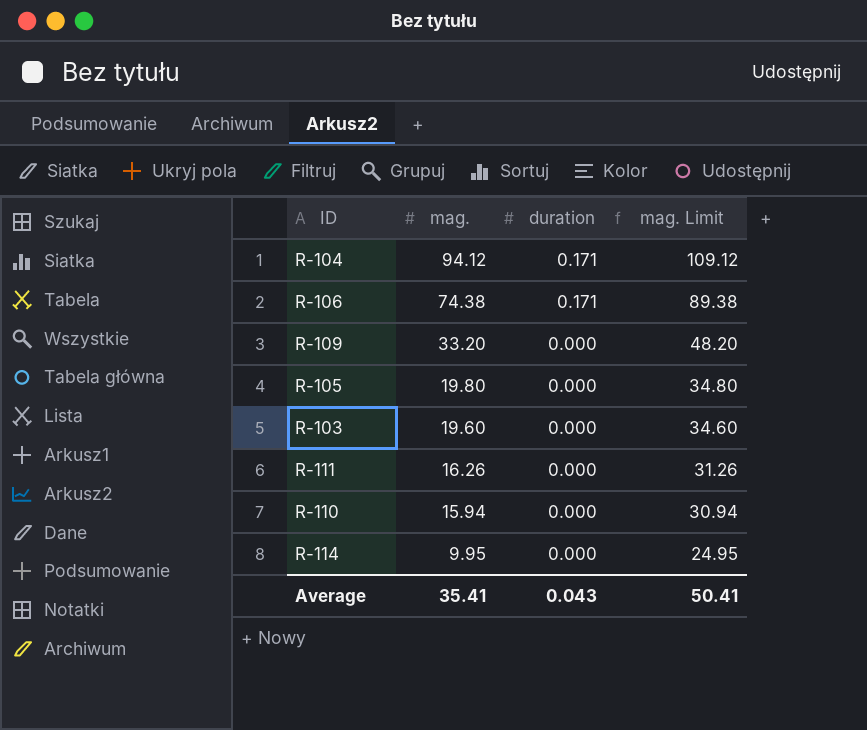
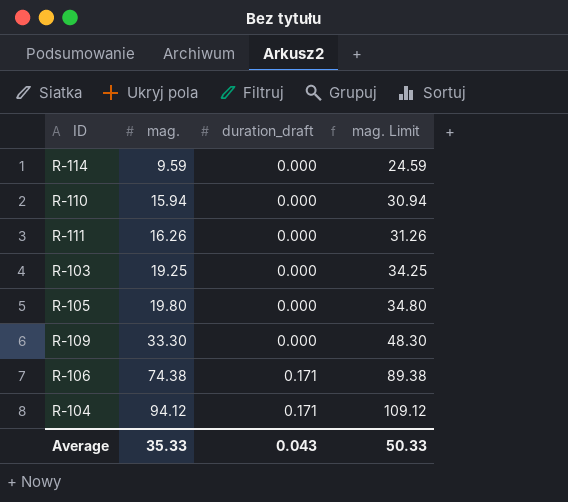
row order: mag. descending -> mag. ascending
column name: duration -> duration_draft
R-114 | mag.: 9.95 -> 9.59
R-114 | mag. Limit: 24.95 -> 24.59
R-103 | mag.: 19.60 -> 19.25
R-103 | mag. Limit: 34.60 -> 34.25
R-109 | mag.: 33.20 -> 33.30
R-109 | mag. Limit: 48.20 -> 48.30
Average | mag.: 35.41 -> 35.33
Average | mag. Limit: 50.41 -> 50.33

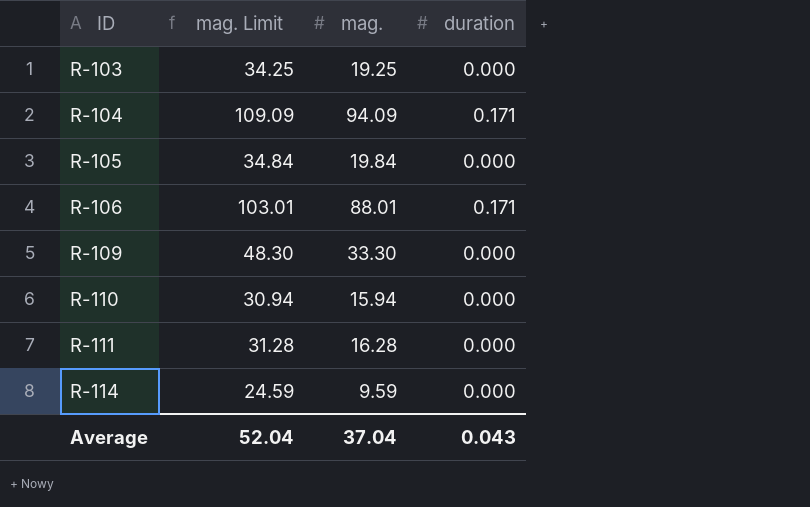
row order: mag. ascending -> ID ascending
column mag. Limit | position: 4 -> 2
column name: duration_draft -> duration
R-104 | mag. Limit: 109.12 -> 109.09
R-104 | mag.: 94.12 -> 94.09
R-105 | mag. Limit: 34.80 -> 34.84
R-105 | mag.: 19.80 -> 19.84
R-106 | mag. Limit: 89.38 -> 103.01
R-106 | mag.: 74.38 -> 88.01
R-111 | mag. Limit: 31.26 -> 31.28
R-111 | mag.: 16.26 -> 16.28
Average | mag. Limit: 50.33 -> 52.04
Average | mag.: 35.33 -> 37.04

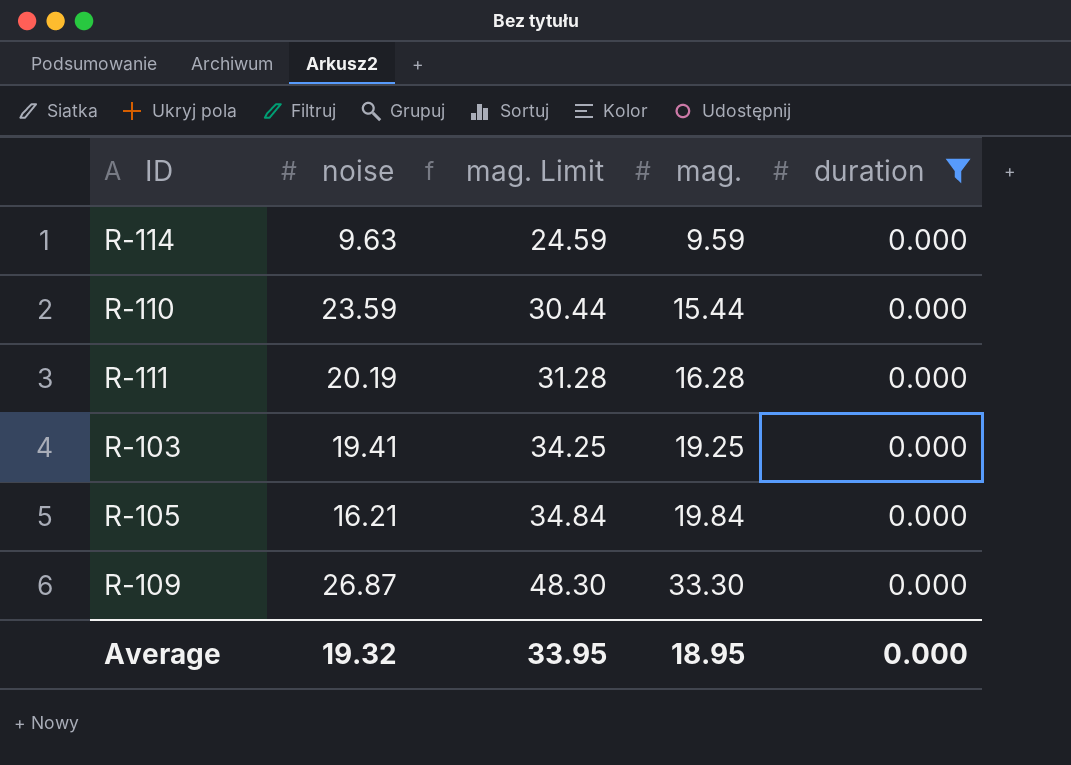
filter: none -> duration = 0.000
row order: ID ascending -> mag. Limit ascending
column noise | position: none -> 2
R-110 | mag. Limit: 30.94 -> 30.44
R-110 | mag.: 15.94 -> 15.44
Average | mag. Limit: 52.04 -> 33.95
Average | mag.: 37.04 -> 18.95
Average | duration: 0.043 -> 0.000

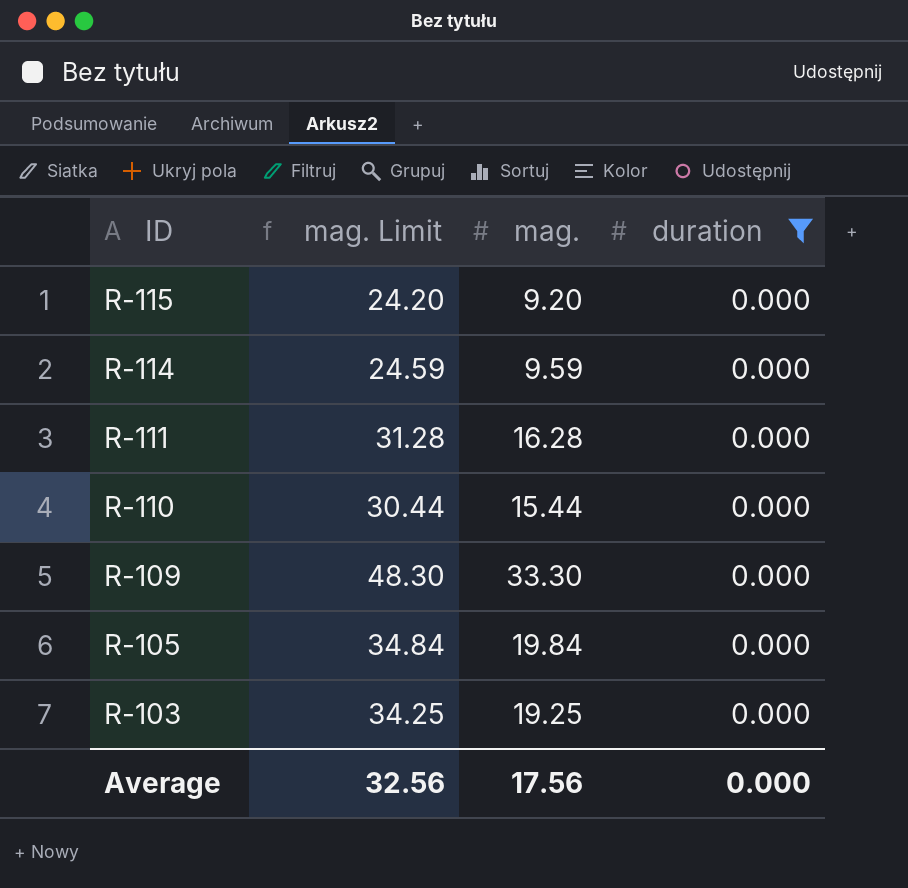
row order: mag. Limit ascending -> ID descending
column noise | position: 2 -> none
row R-115: none -> 24.20 | 9.20 | 0.000
Average | mag. Limit: 33.95 -> 32.56
Average | mag.: 18.95 -> 17.56

